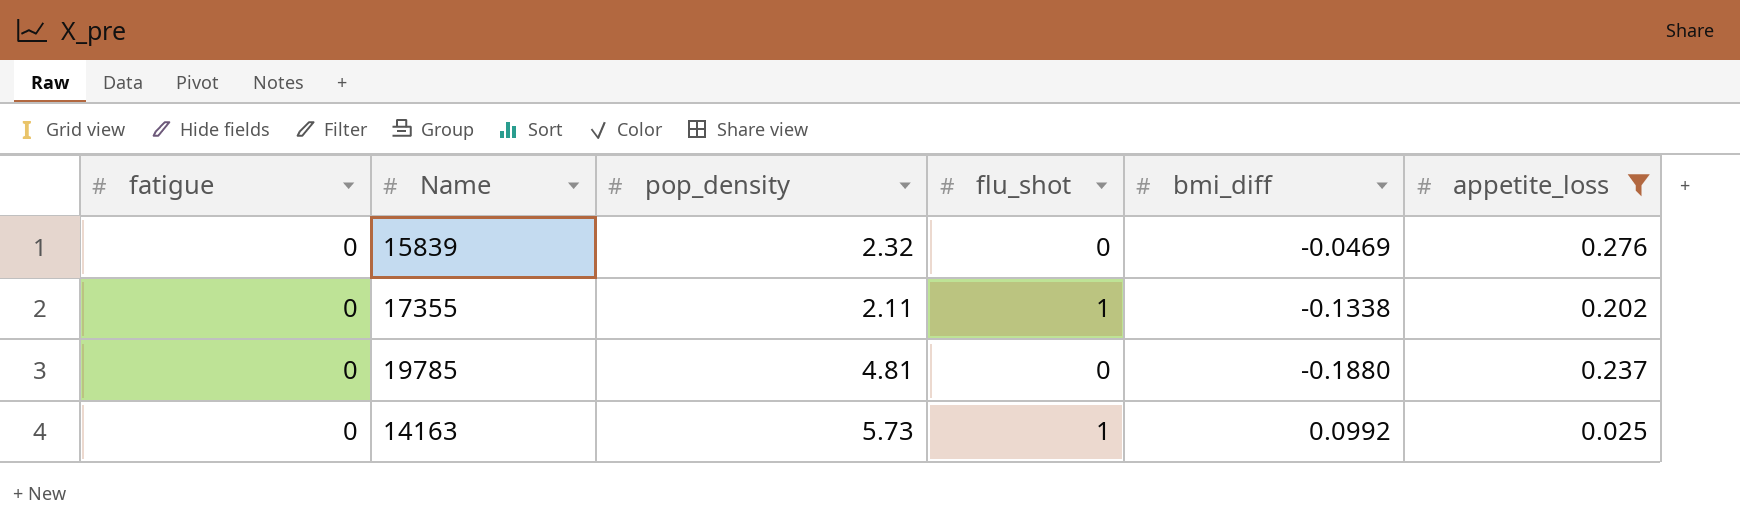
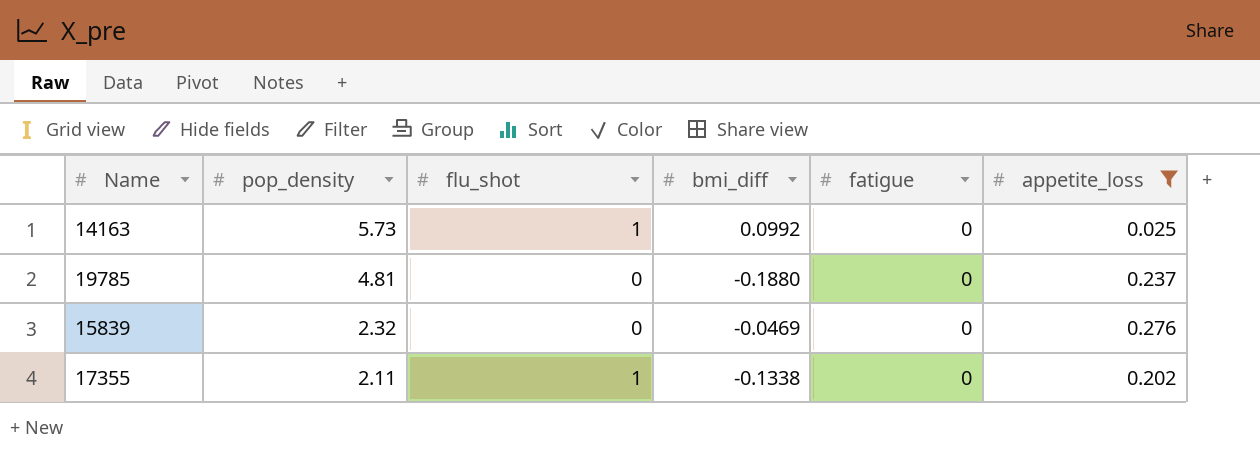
row order: none -> pop_density descending
column fatigue | position: 1 -> 5

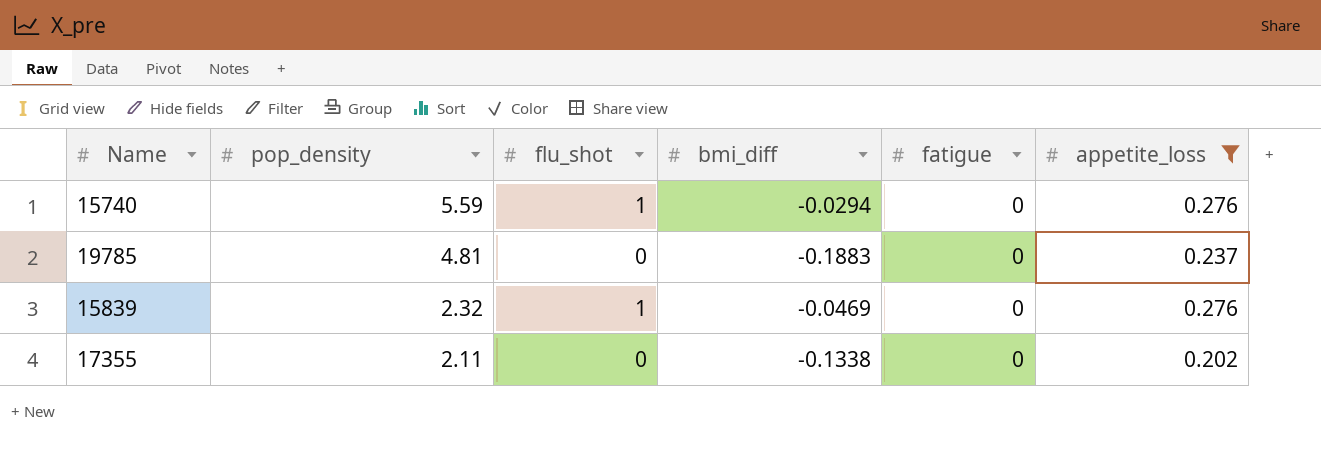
row 14163: 5.73 | 1 | 0.0992 | 0 | 0.025 -> none
row 15740: none -> 5.59 | 1 | -0.0294 | 0 | 0.276
19785 | bmi_diff: -0.1880 -> -0.1883
15839 | flu_shot: 0 -> 1
17355 | flu_shot: 1 -> 0

